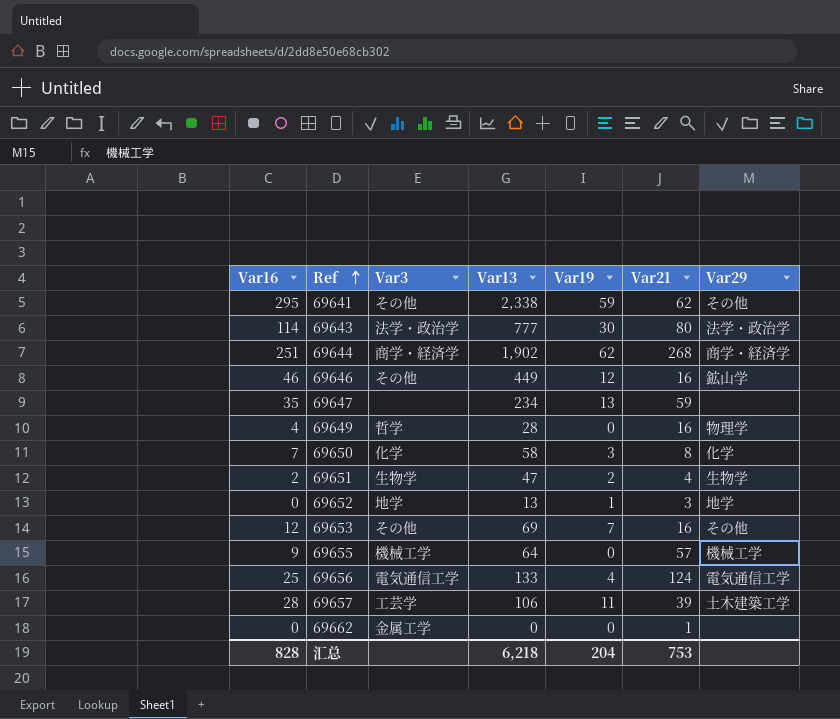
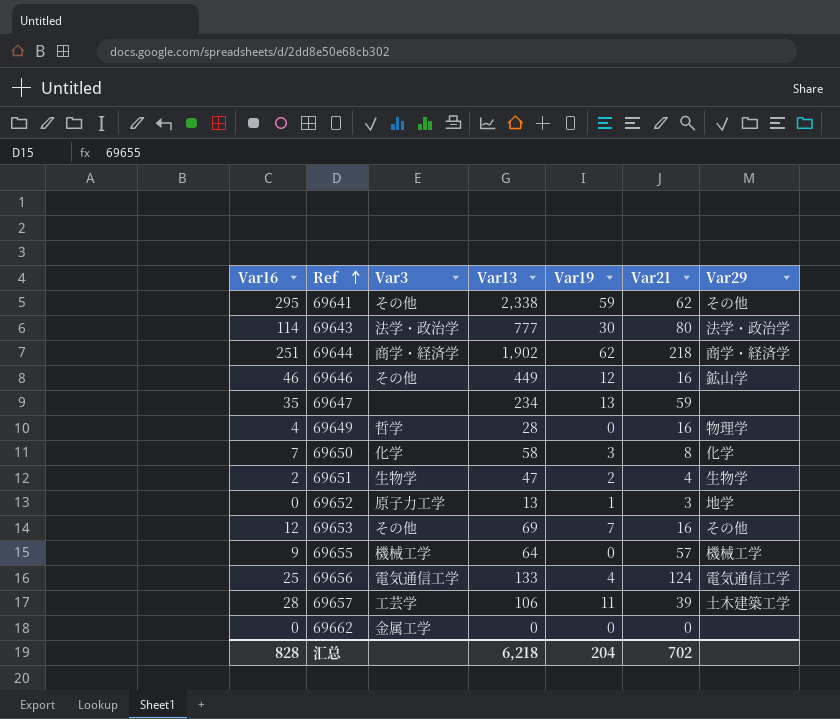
69644 | Var21: 268 -> 218
69652 | Var3: 地学 -> 原子力工学
69662 | Var21: 1 -> 0
汇总 | Var21: 753 -> 702

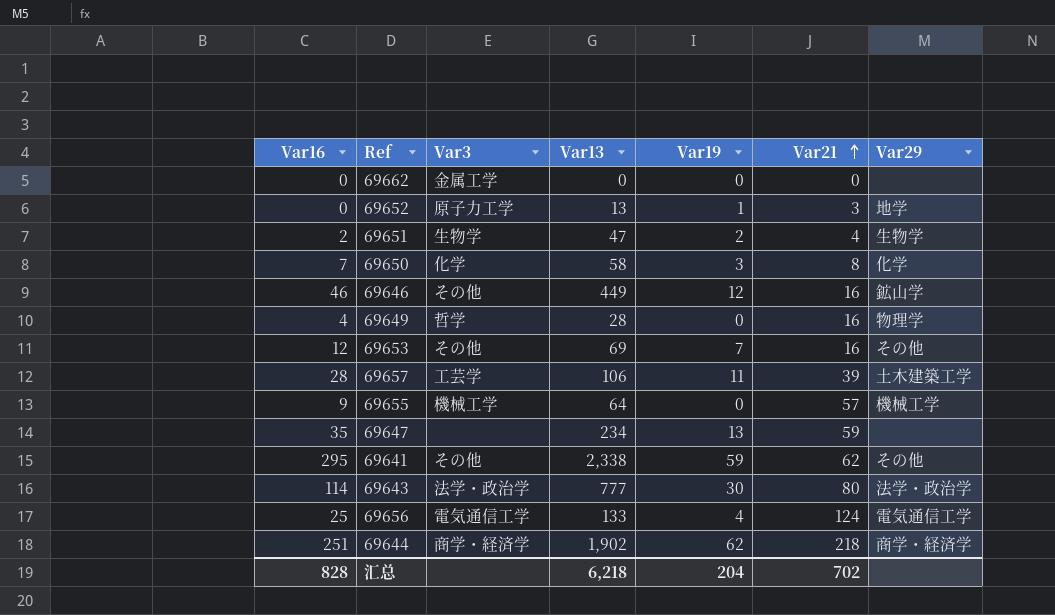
row order: Ref ascending -> Var21 ascending

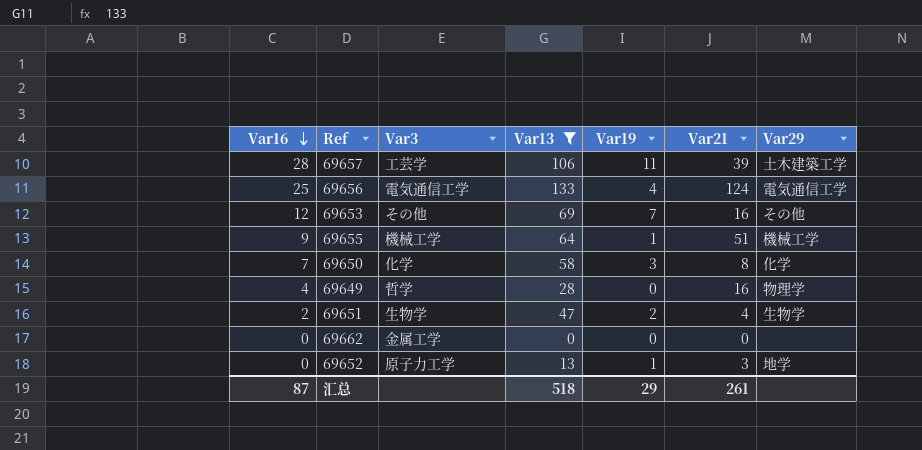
filter: none -> Var13 <= 133
row order: Var21 ascending -> Var16 descending
69655 | Var19: 0 -> 1
69655 | Var21: 57 -> 51
汇总 | Var16: 828 -> 87
汇总 | Var13: 6,218 -> 518
汇总 | Var19: 204 -> 29
汇总 | Var21: 702 -> 261

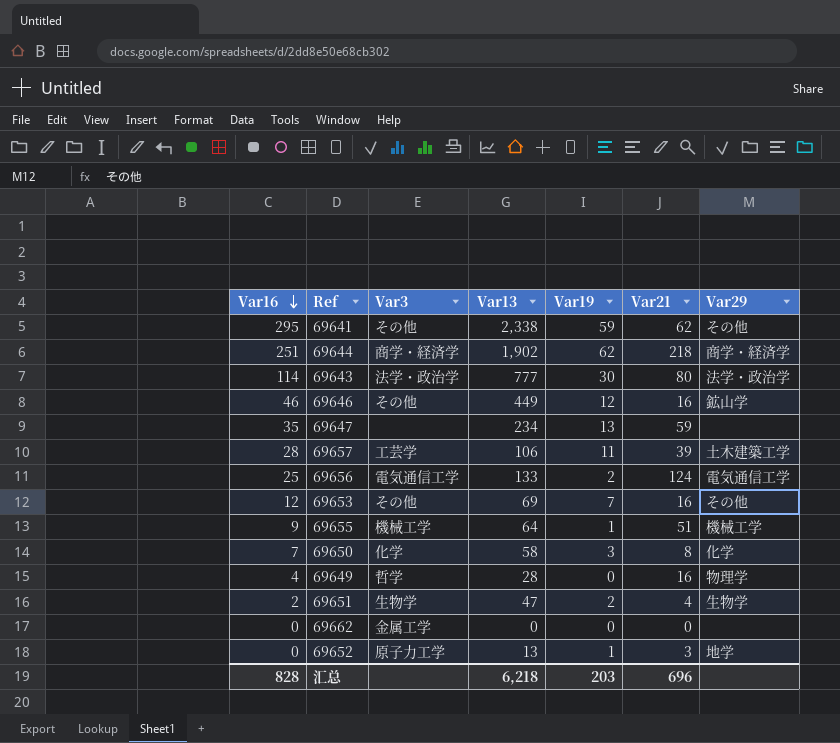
filter: Var13 <= 133 -> none
69656 | Var19: 4 -> 2
汇总 | Var16: 87 -> 828
汇总 | Var13: 518 -> 6,218
汇总 | Var19: 29 -> 203
汇总 | Var21: 261 -> 696

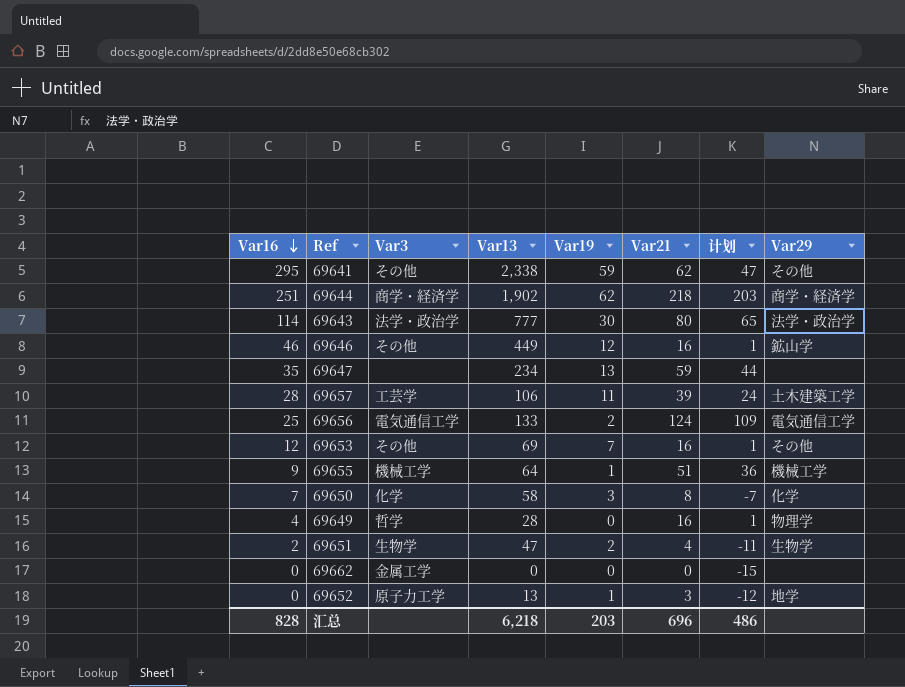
column 计划 | formula: none -> [Var21] - 15

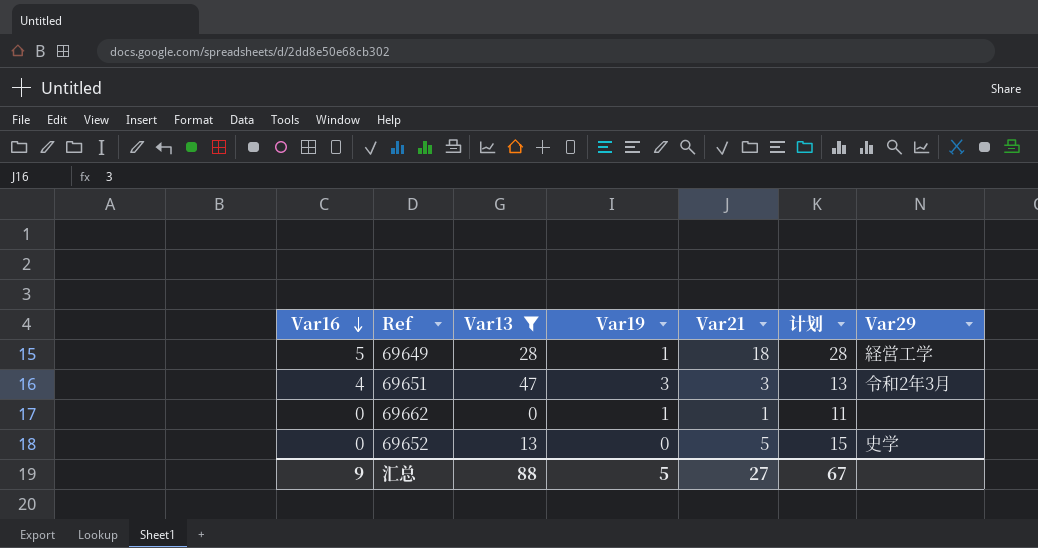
filter: none -> Var13 <= 47
column Var3 | position: 3 -> none
column 计划 | formula: [Var21] - 15 -> [Var21] + 10
69649 | Var16: 4 -> 5
69649 | Var19: 0 -> 1
69649 | Var21: 16 -> 18
69649 | Var29: 物理学 -> 経営工学
69651 | Var16: 2 -> 4
69651 | Var19: 2 -> 3
69651 | Var21: 4 -> 3
69651 | Var29: 生物学 -> 令和2年3月
69662 | Var19: 0 -> 1
69662 | Var21: 0 -> 1
69652 | Var19: 1 -> 0
69652 | Var21: 3 -> 5
69652 | Var29: 地学 -> 史学
汇总 | Var16: 828 -> 9
汇总 | Var13: 6,218 -> 88
汇总 | Var19: 203 -> 5
汇总 | Var21: 696 -> 27
汇总 | 计划: 486 -> 67

